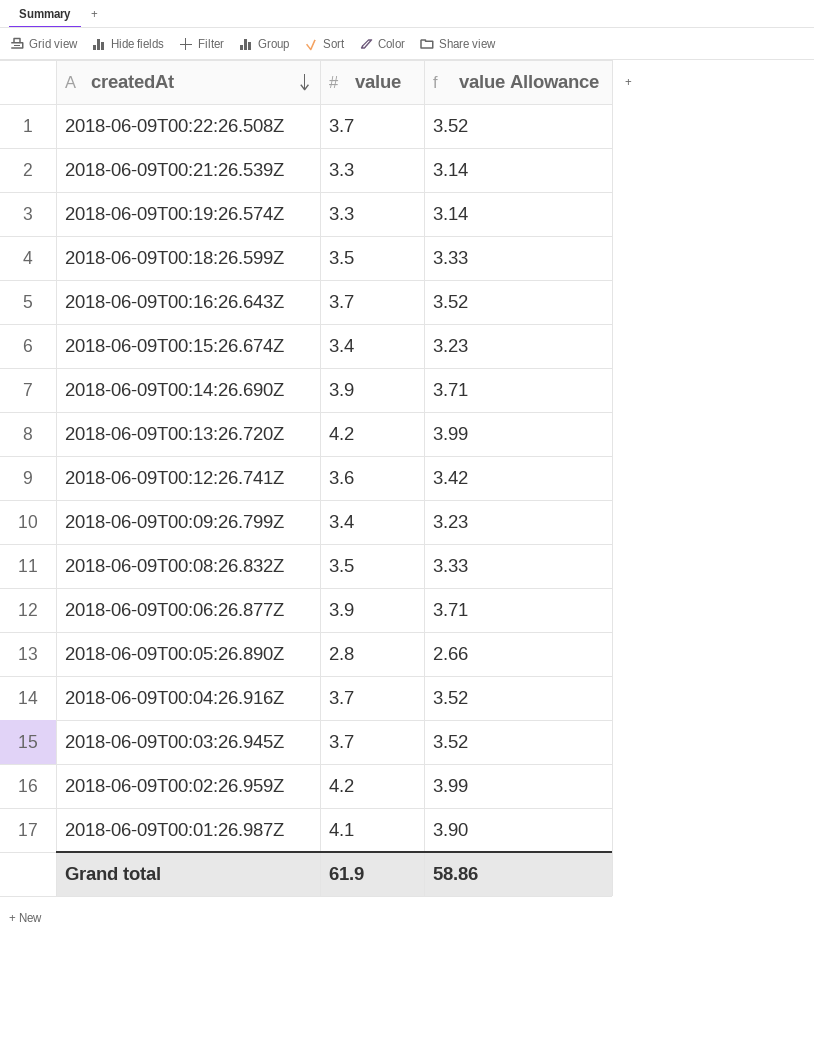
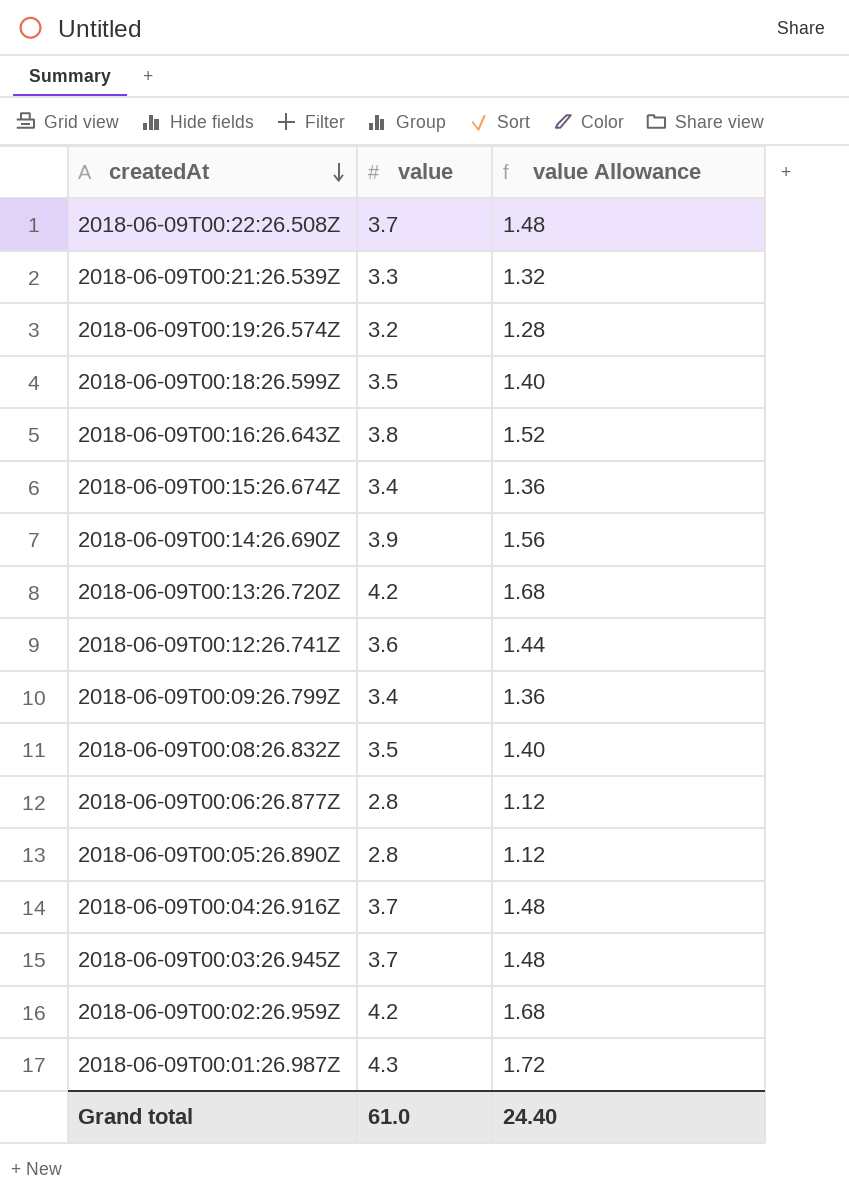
column value Allowance | formula: [value] * 0.95 -> [value] * 0.4
2018-06-09T00:19:26.574Z | value: 3.3 -> 3.2
2018-06-09T00:16:26.643Z | value: 3.7 -> 3.8
2018-06-09T00:06:26.877Z | value: 3.9 -> 2.8
2018-06-09T00:01:26.987Z | value: 4.1 -> 4.3
Grand total | value: 61.9 -> 61.0
Grand total | value Allowance: 58.86 -> 24.40

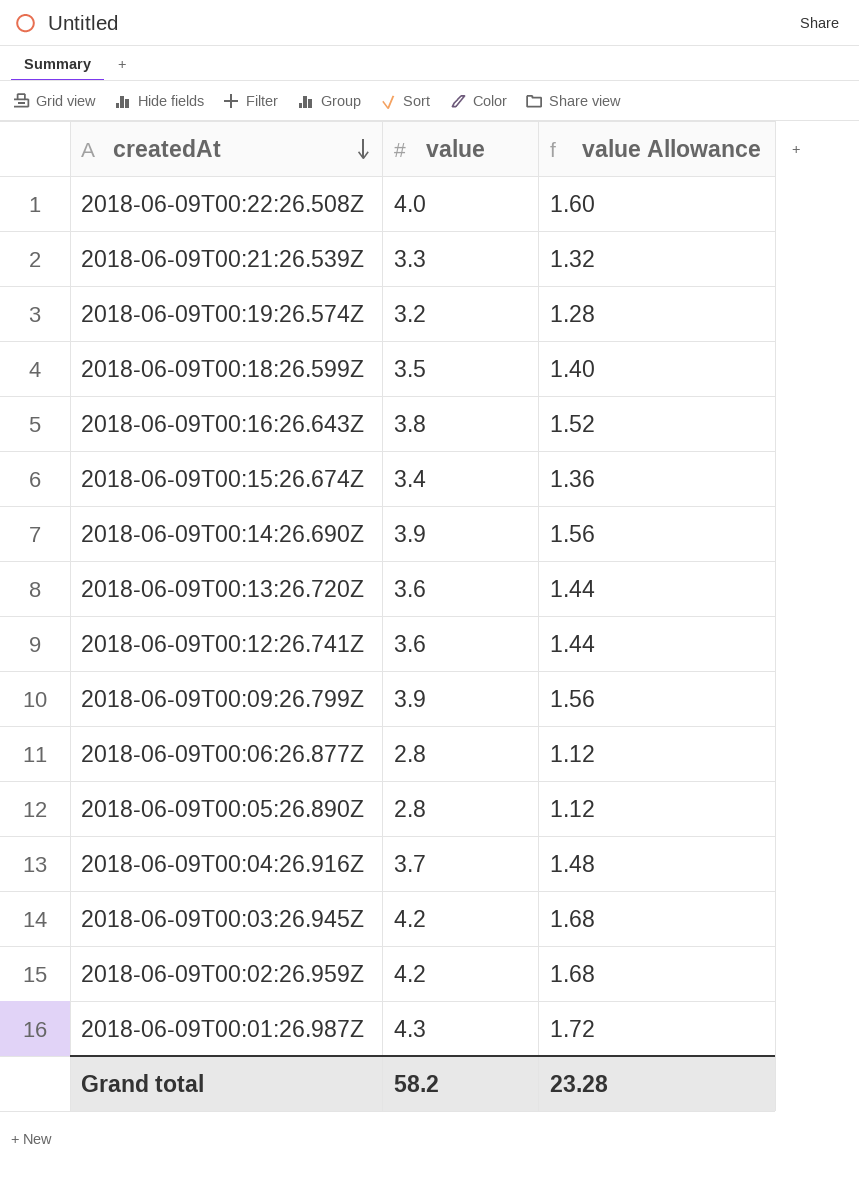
row 2018-06-09T00:08:26.832Z: 3.5 | 1.40 -> none
2018-06-09T00:22:26.508Z | value: 3.7 -> 4.0
2018-06-09T00:22:26.508Z | value Allowance: 1.48 -> 1.60
2018-06-09T00:13:26.720Z | value: 4.2 -> 3.6
2018-06-09T00:13:26.720Z | value Allowance: 1.68 -> 1.44
2018-06-09T00:09:26.799Z | value: 3.4 -> 3.9
2018-06-09T00:09:26.799Z | value Allowance: 1.36 -> 1.56
2018-06-09T00:03:26.945Z | value: 3.7 -> 4.2
2018-06-09T00:03:26.945Z | value Allowance: 1.48 -> 1.68
Grand total | value: 61.0 -> 58.2
Grand total | value Allowance: 24.40 -> 23.28

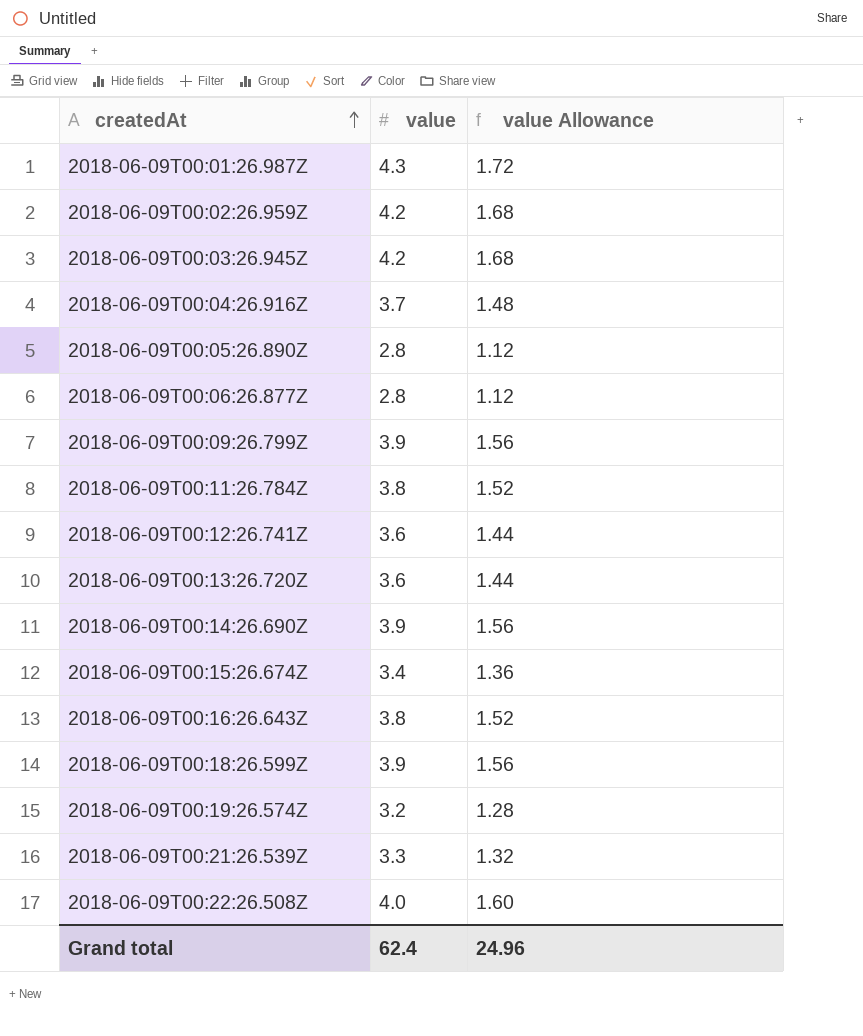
row order: createdAt descending -> createdAt ascending
row 2018-06-09T00:11:26.784Z: none -> 3.8 | 1.52
2018-06-09T00:18:26.599Z | value: 3.5 -> 3.9
2018-06-09T00:18:26.599Z | value Allowance: 1.40 -> 1.56
Grand total | value: 58.2 -> 62.4
Grand total | value Allowance: 23.28 -> 24.96

